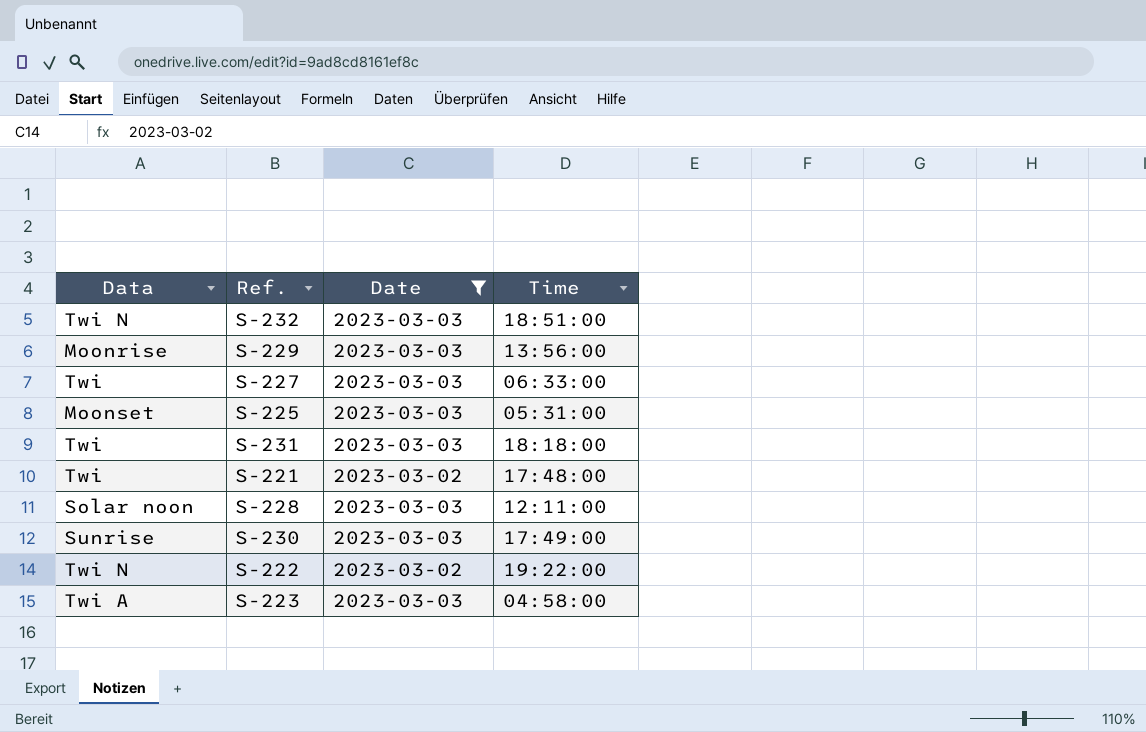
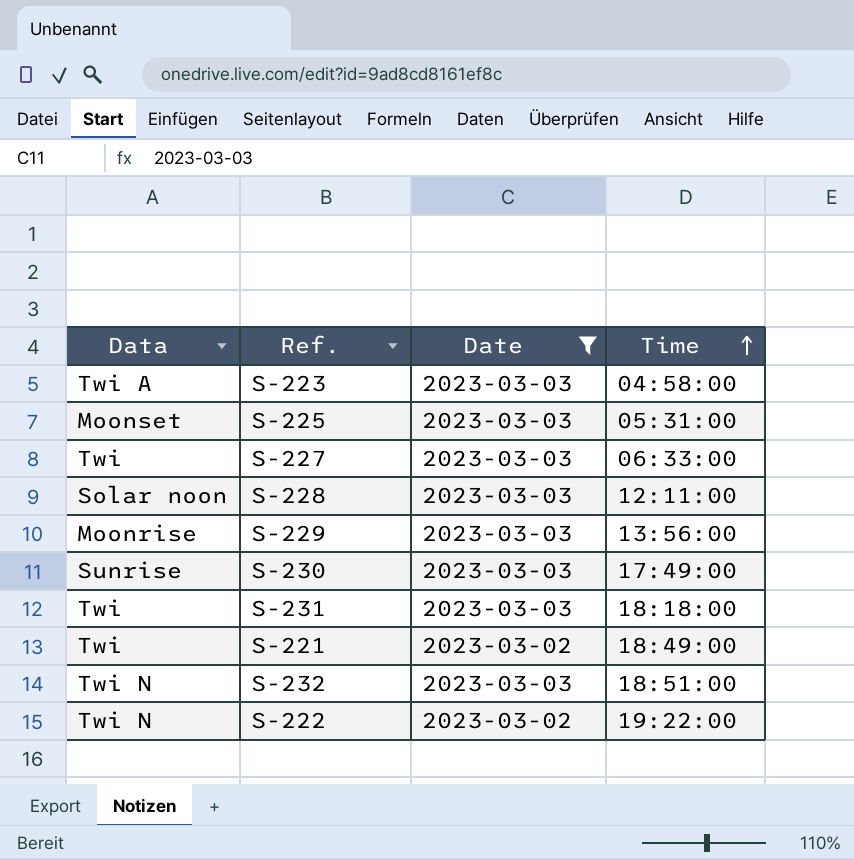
row order: none -> Time ascending
S-221 | Time: 17:48:00 -> 18:49:00

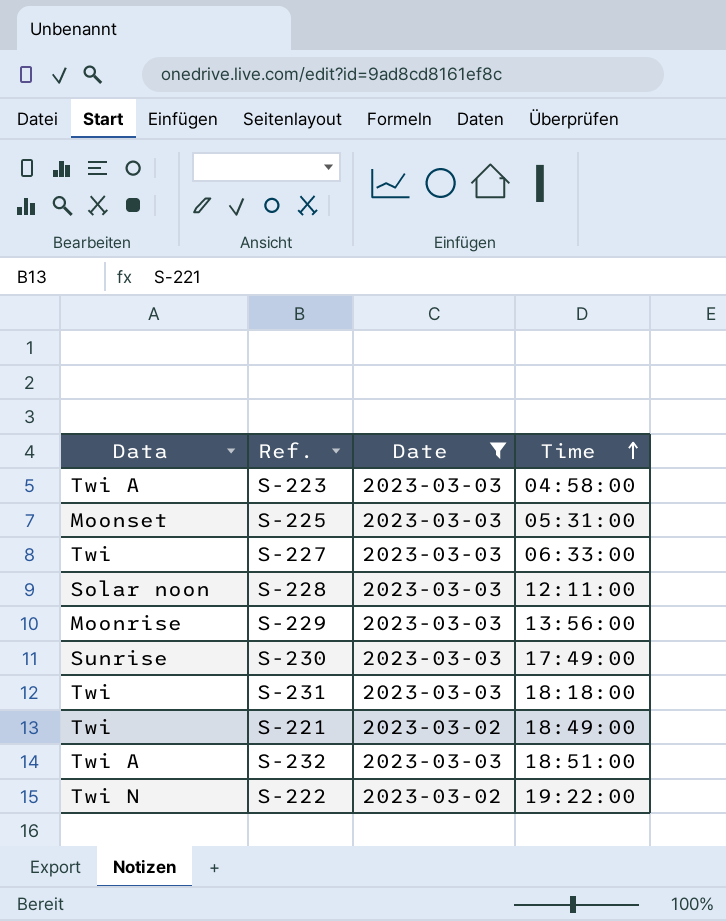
S-232 | Data: Twi N -> Twi A

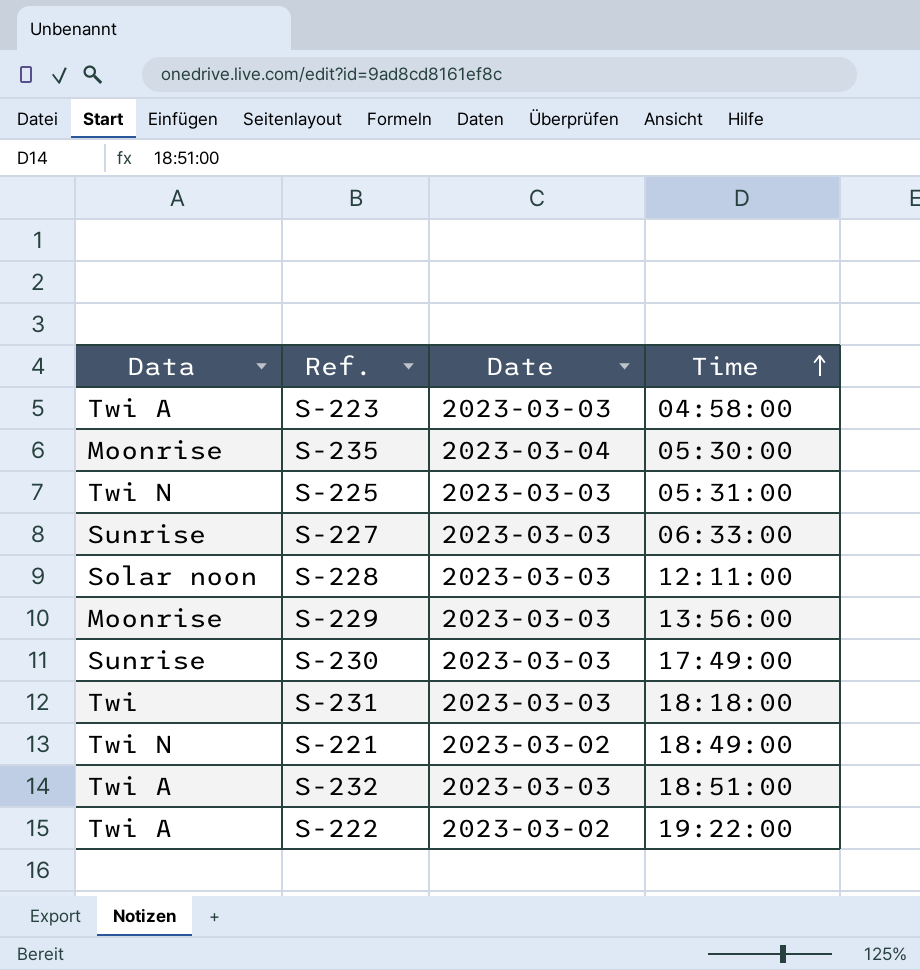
filter: Date != 2023-03-04 -> none
S-225 | Data: Moonset -> Twi N
S-227 | Data: Twi -> Sunrise
S-221 | Data: Twi -> Twi N
S-222 | Data: Twi N -> Twi A

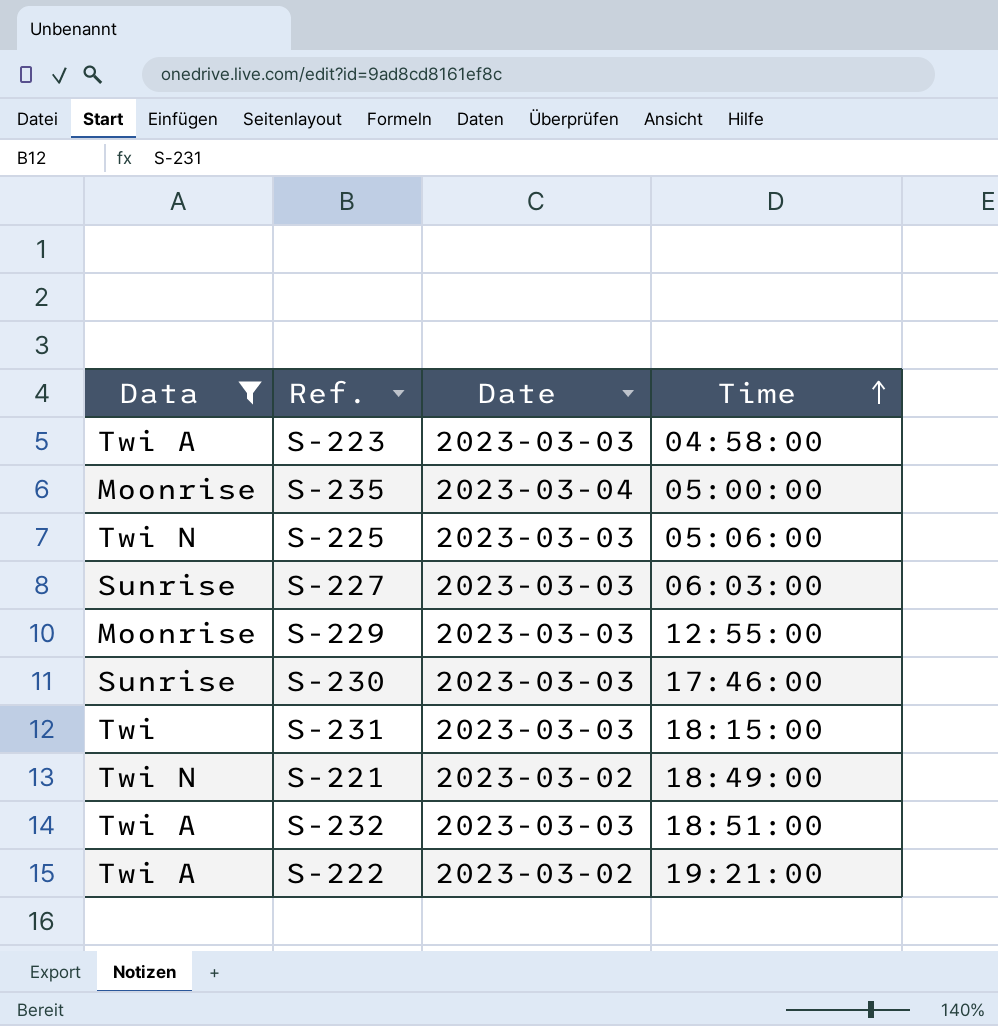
filter: none -> Data != Solar noon
S-235 | Time: 05:30:00 -> 05:00:00
S-225 | Time: 05:31:00 -> 05:06:00
S-227 | Time: 06:33:00 -> 06:03:00
S-229 | Time: 13:56:00 -> 12:55:00
S-230 | Time: 17:49:00 -> 17:46:00
S-231 | Time: 18:18:00 -> 18:15:00
S-222 | Time: 19:22:00 -> 19:21:00

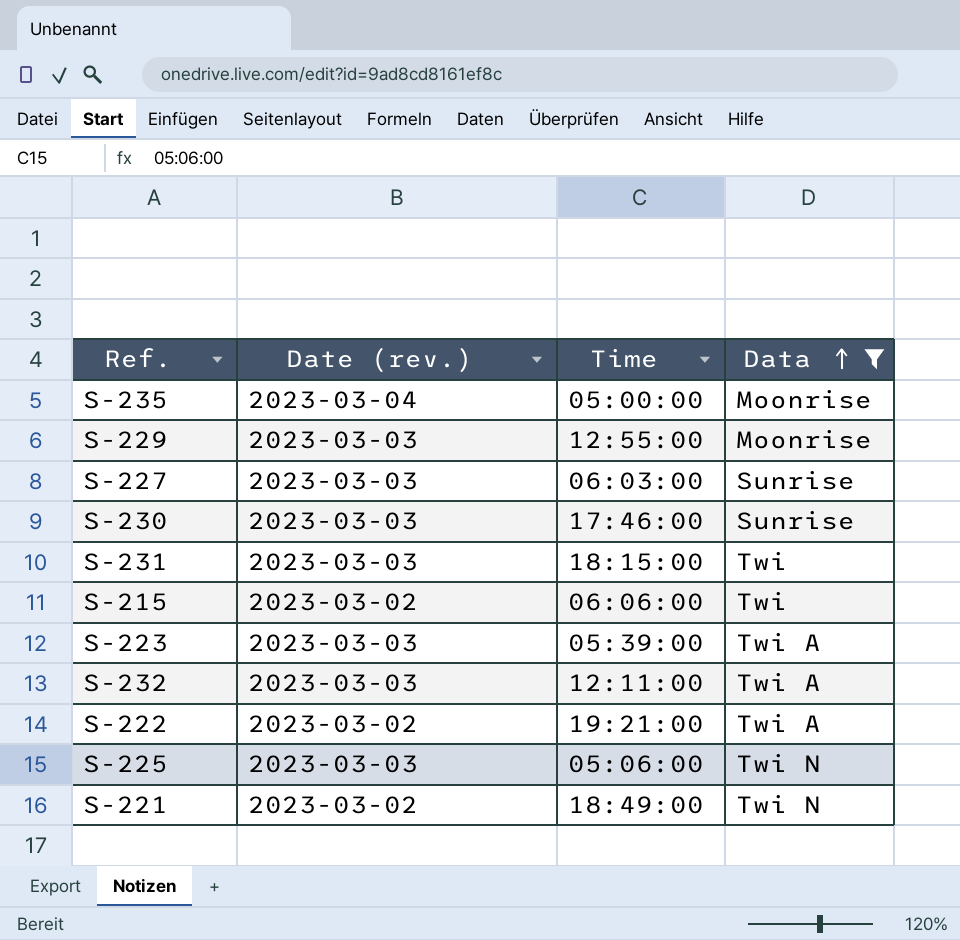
row order: Time ascending -> Data ascending
column name: Date -> Date (rev.)
column Data | position: 1 -> 4
row S-215: none -> 2023-03-02 | 06:06:00 | Twi
S-223 | Time: 04:58:00 -> 05:39:00
S-232 | Time: 18:51:00 -> 12:11:00

